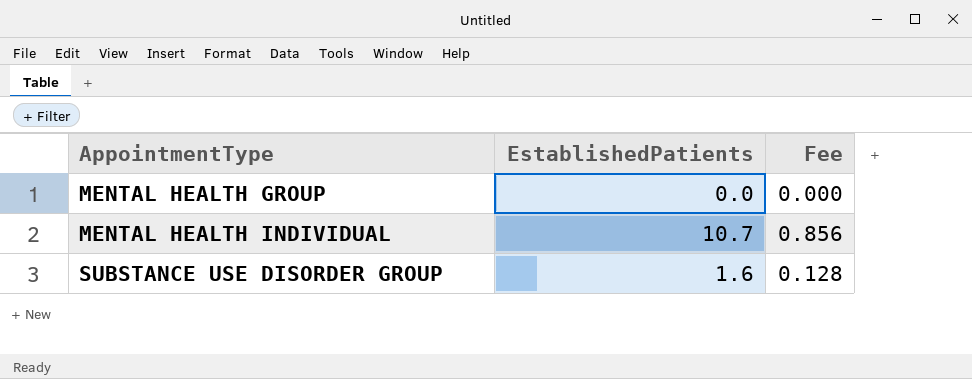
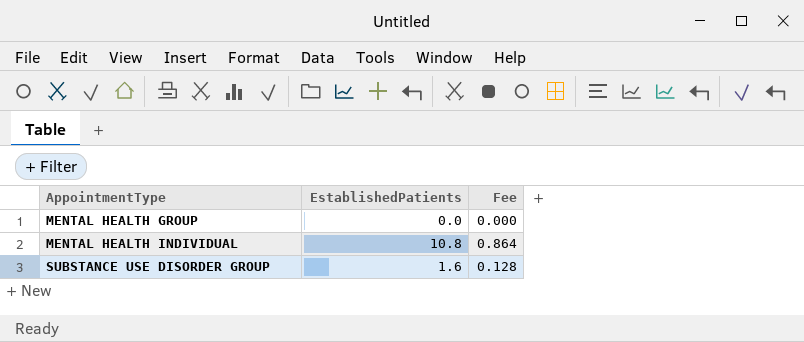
MENTAL HEALTH INDIVIDUAL | EstablishedPatients: 10.7 -> 10.8
MENTAL HEALTH INDIVIDUAL | Fee: 0.856 -> 0.864

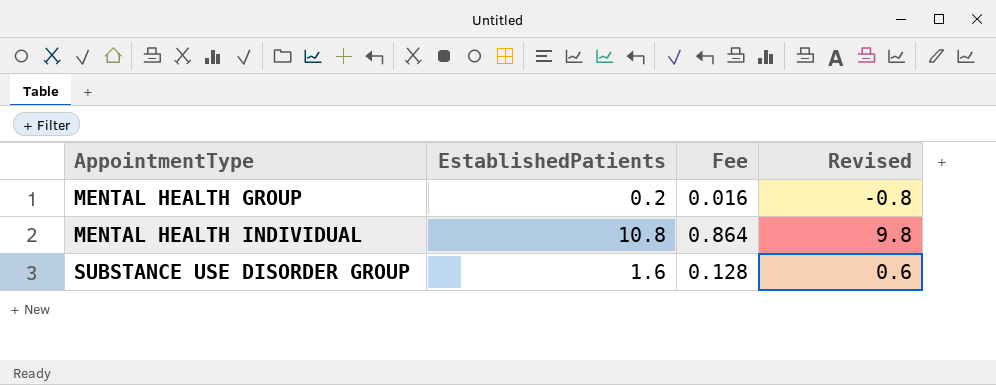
column Revised | formula: none -> [EstablishedPatients] - 1
MENTAL HEALTH GROUP | EstablishedPatients: 0.0 -> 0.2
MENTAL HEALTH GROUP | Fee: 0.000 -> 0.016

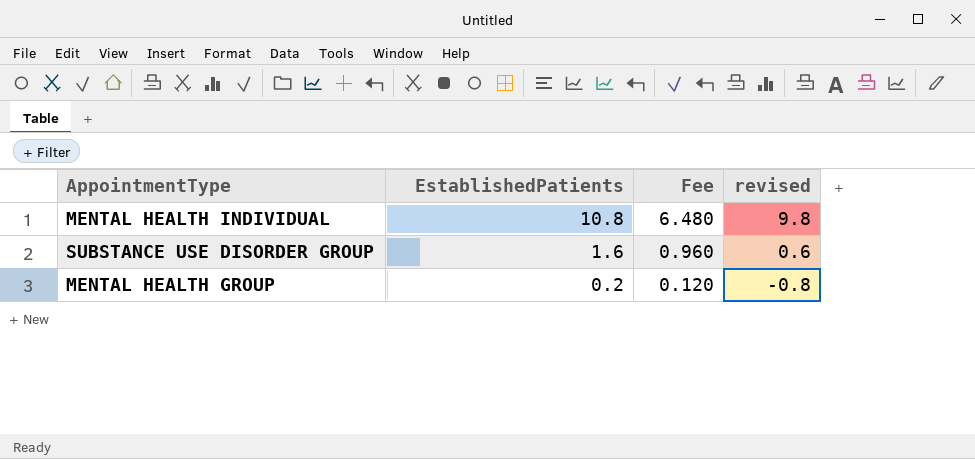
row order: AppointmentType ascending -> EstablishedPatients descending
column Fee | formula: [EstablishedPatients] * 0.08 -> [EstablishedPatients] * 0.6
column name: Revised -> revised

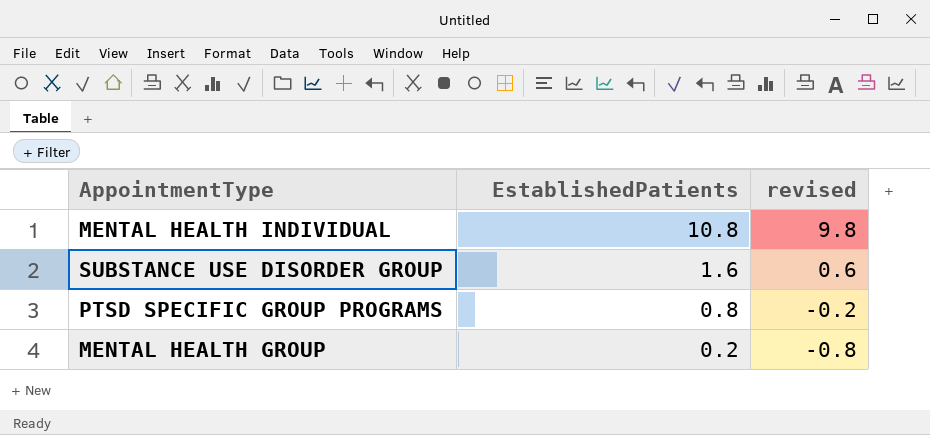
column Fee | formula: [EstablishedPatients] * 0.6 -> none
row PTSD SPECIFIC GROUP PROGRAMS: none -> 0.8 | -0.2

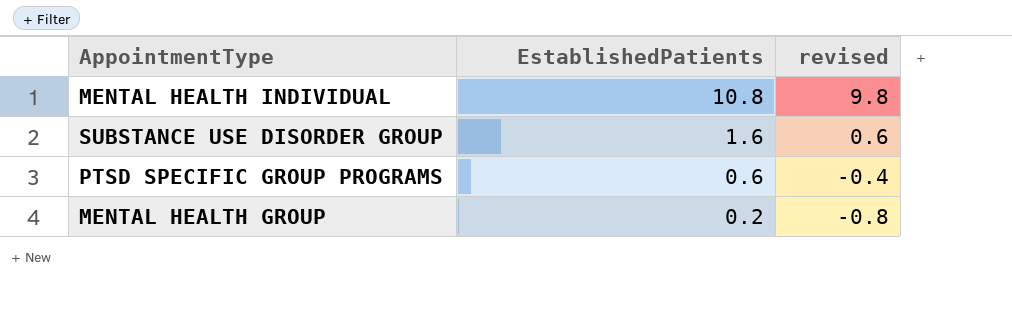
PTSD SPECIFIC GROUP PROGRAMS | EstablishedPatients: 0.8 -> 0.6
PTSD SPECIFIC GROUP PROGRAMS | revised: -0.2 -> -0.4

